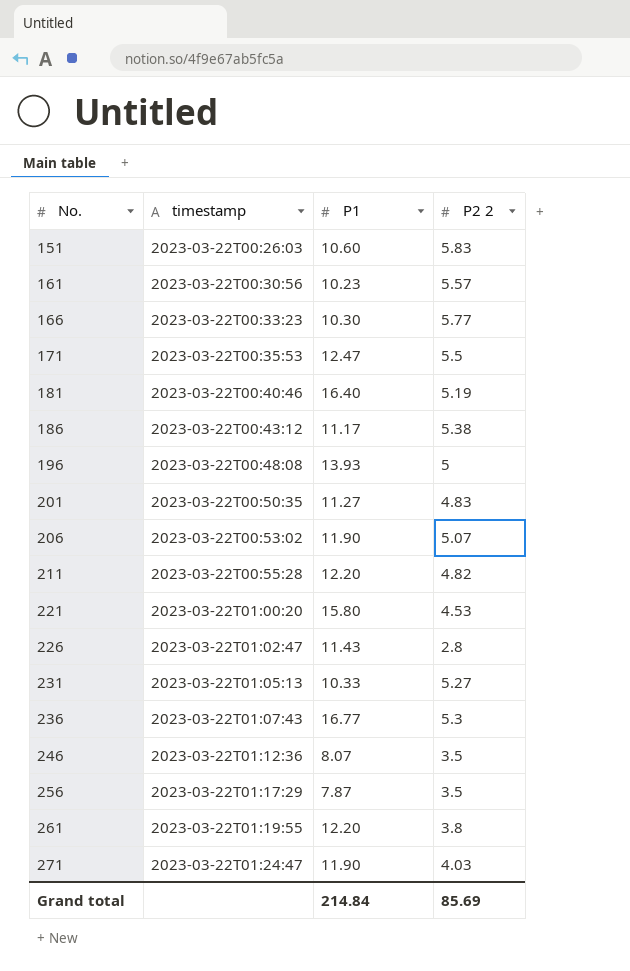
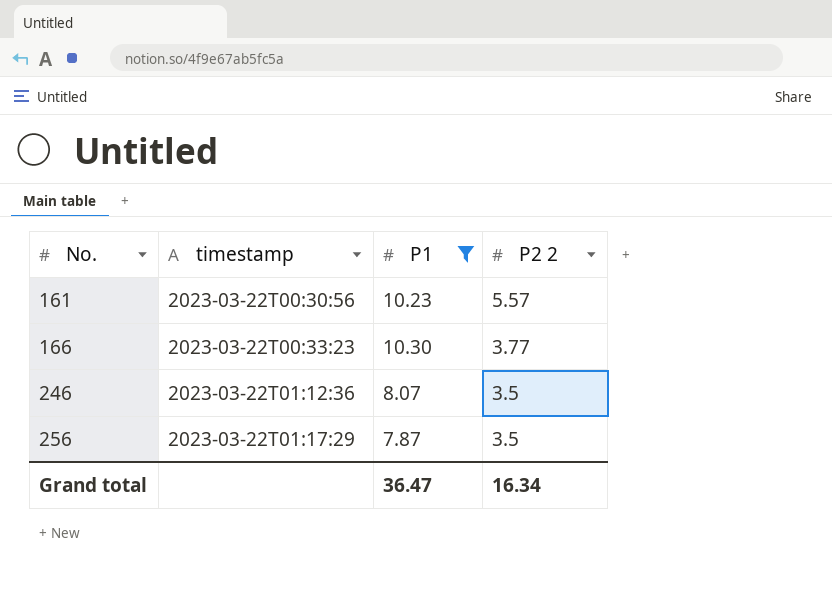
filter: none -> P1 <= 10.30
166 | P2 2: 5.77 -> 3.77
Grand total | P1: 214.84 -> 36.47
Grand total | P2 2: 85.69 -> 16.34

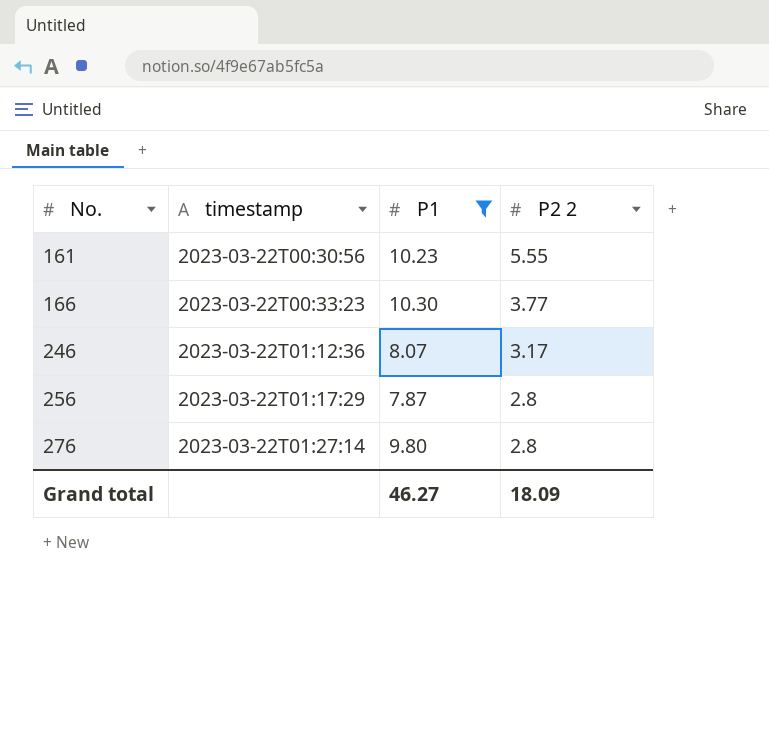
161 | P2 2: 5.57 -> 5.55
246 | P2 2: 3.5 -> 3.17
256 | P2 2: 3.5 -> 2.8
row 276: none -> 2023-03-22T01:27:14 | 9.80 | 2.8
Grand total | P1: 36.47 -> 46.27
Grand total | P2 2: 16.34 -> 18.09

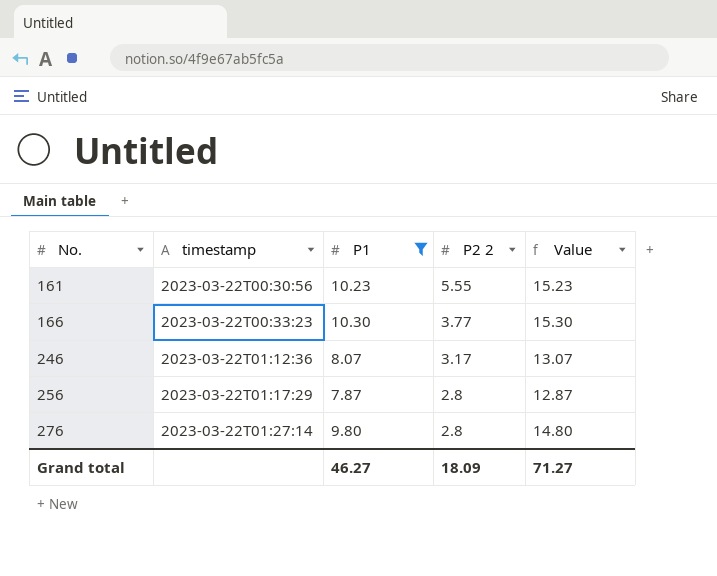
column Value | formula: none -> [P1] + 5

